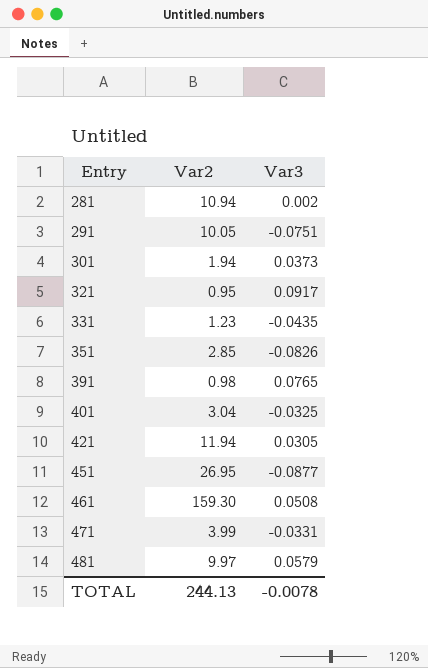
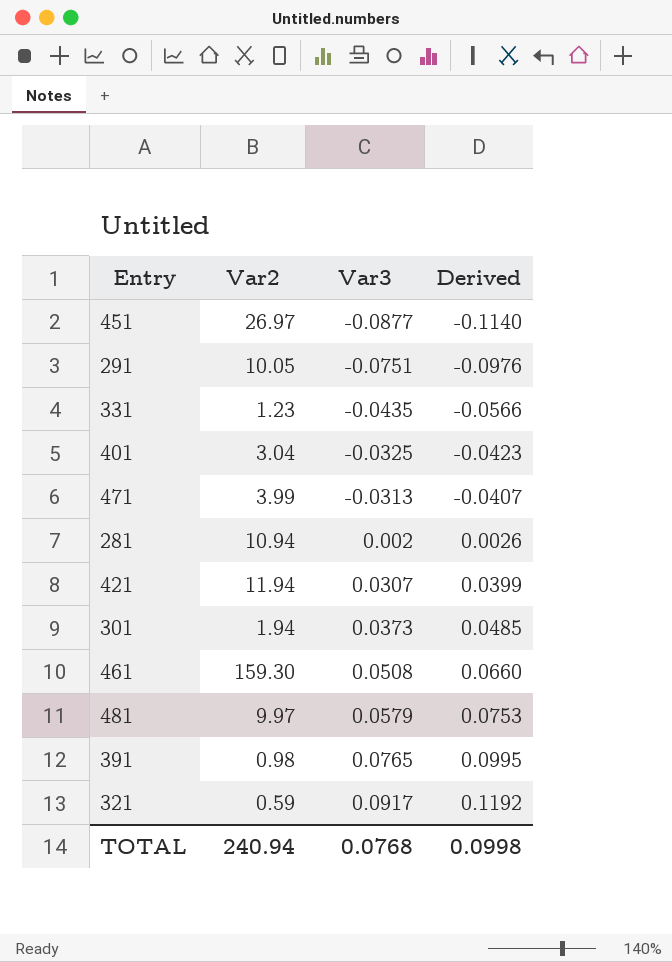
row order: Entry ascending -> Var3 ascending
column Derived | formula: none -> [Var3] * 1.3
row 351: 2.85 | -0.0826 -> none
451 | Var2: 26.95 -> 26.97
471 | Var3: -0.0331 -> -0.0313
421 | Var3: 0.0305 -> 0.0307
321 | Var2: 0.95 -> 0.59
TOTAL | Var2: 244.13 -> 240.94
TOTAL | Var3: -0.0078 -> 0.0768

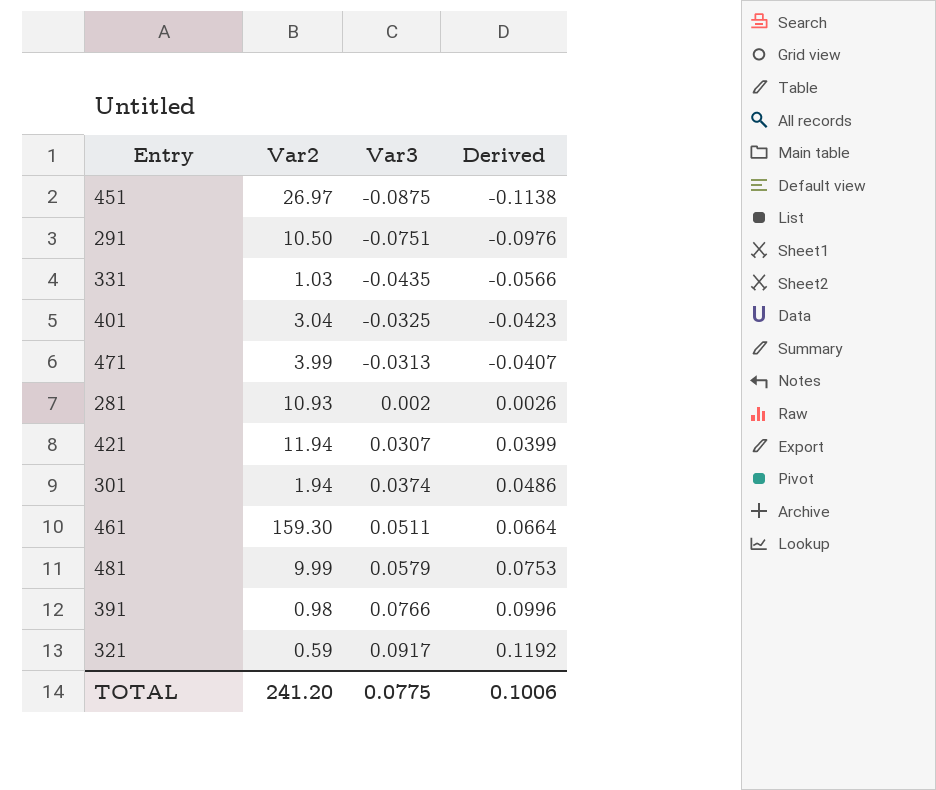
451 | Var3: -0.0877 -> -0.0875
451 | Derived: -0.1140 -> -0.1138
291 | Var2: 10.05 -> 10.50
331 | Var2: 1.23 -> 1.03
281 | Var2: 10.94 -> 10.93
301 | Var3: 0.0373 -> 0.0374
301 | Derived: 0.0485 -> 0.0486
461 | Var3: 0.0508 -> 0.0511
461 | Derived: 0.0660 -> 0.0664
481 | Var2: 9.97 -> 9.99
391 | Var3: 0.0765 -> 0.0766
391 | Derived: 0.0995 -> 0.0996
TOTAL | Var2: 240.94 -> 241.20
TOTAL | Var3: 0.0768 -> 0.0775
TOTAL | Derived: 0.0998 -> 0.1006

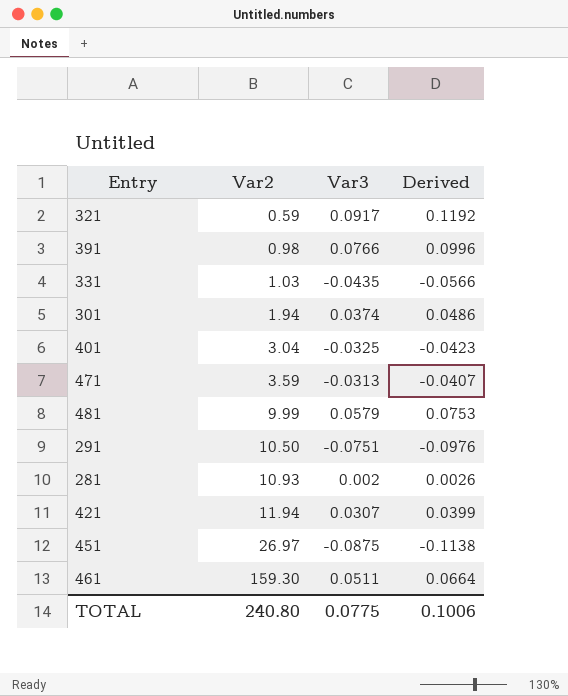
row order: Var3 ascending -> Var2 ascending
471 | Var2: 3.99 -> 3.59
TOTAL | Var2: 241.20 -> 240.80

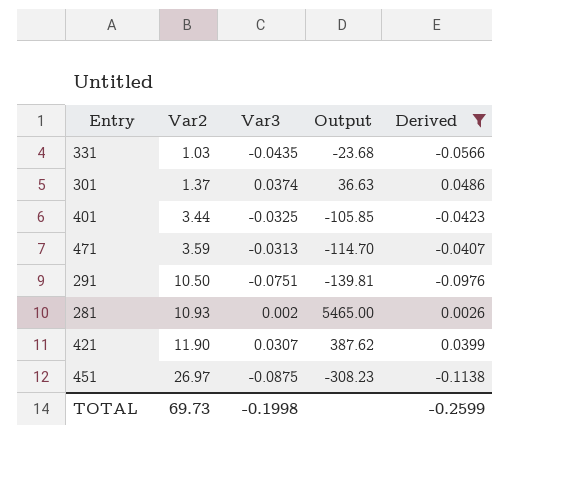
filter: none -> Derived <= 0.0486
column Output | formula: none -> [Var2] / [Var3]
301 | Var2: 1.94 -> 1.37
401 | Var2: 3.04 -> 3.44
421 | Var2: 11.94 -> 11.90
TOTAL | Var2: 240.80 -> 69.73
TOTAL | Var3: 0.0775 -> -0.1998
TOTAL | Derived: 0.1006 -> -0.2599

